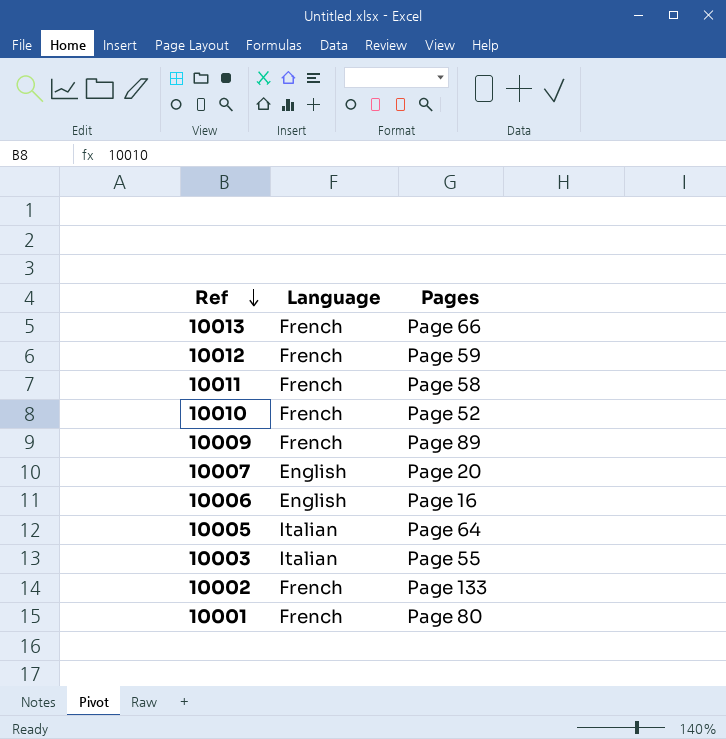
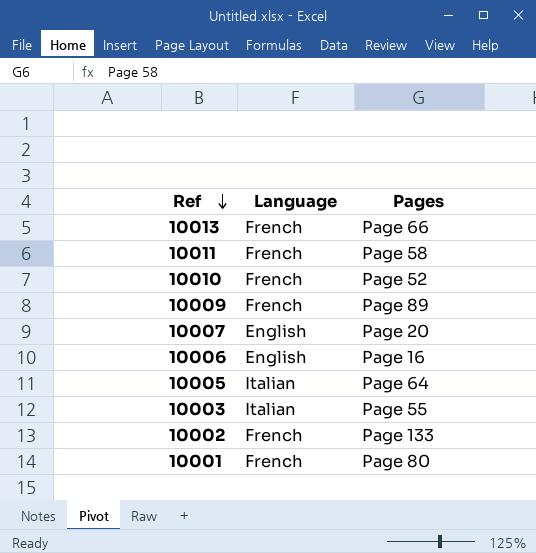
row 10012: French | Page 59 -> none

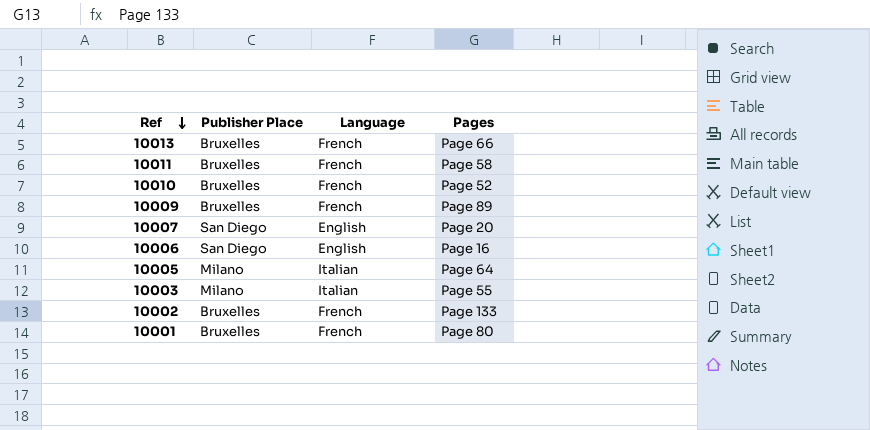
column Publisher Place | position: none -> 2

